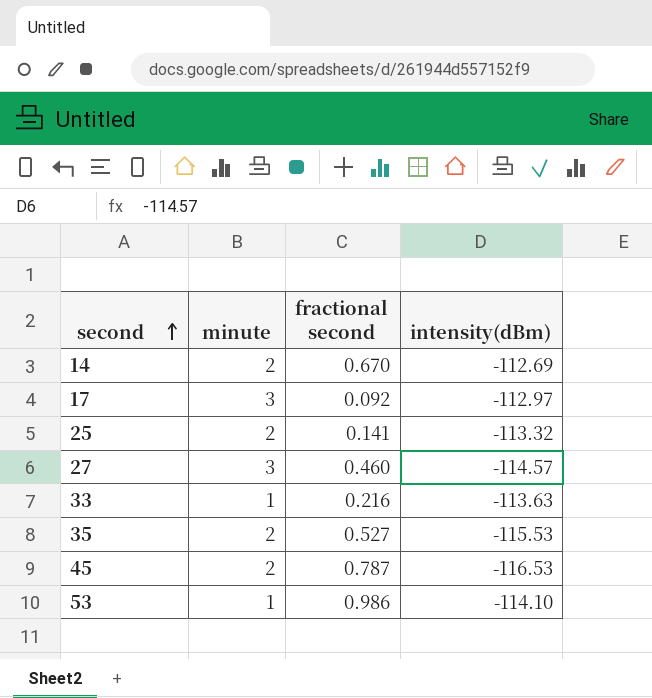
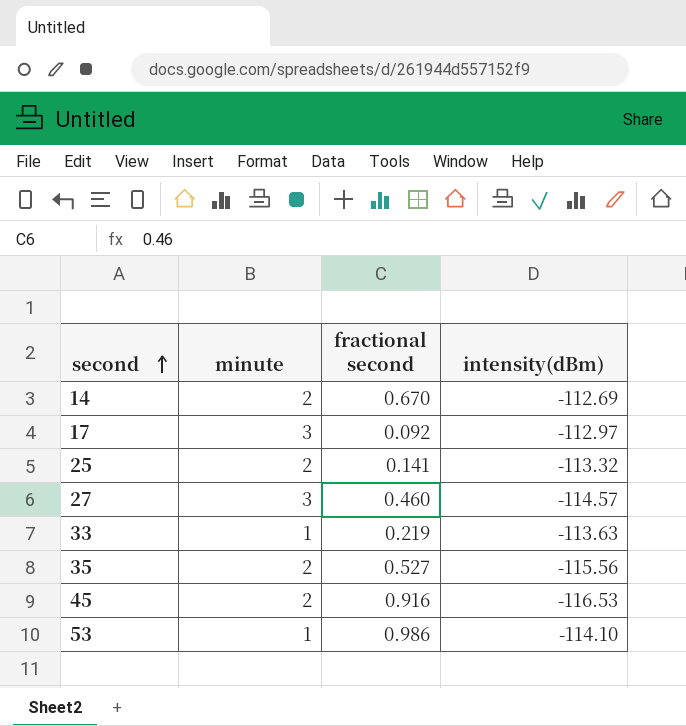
33 | fractional second: 0.216 -> 0.219
35 | intensity(dBm): -115.53 -> -115.56
45 | fractional second: 0.787 -> 0.916

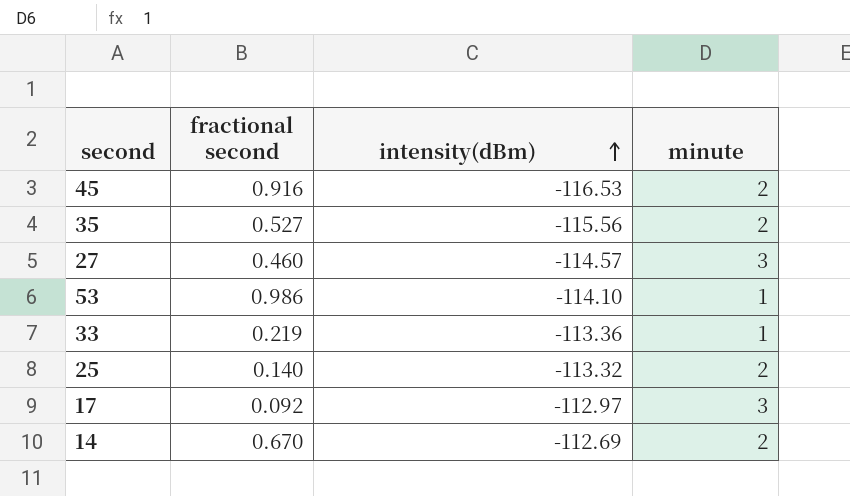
row order: second ascending -> intensity(dBm) ascending
column minute | position: 2 -> 4
33 | intensity(dBm): -113.63 -> -113.36
25 | fractional second: 0.141 -> 0.140

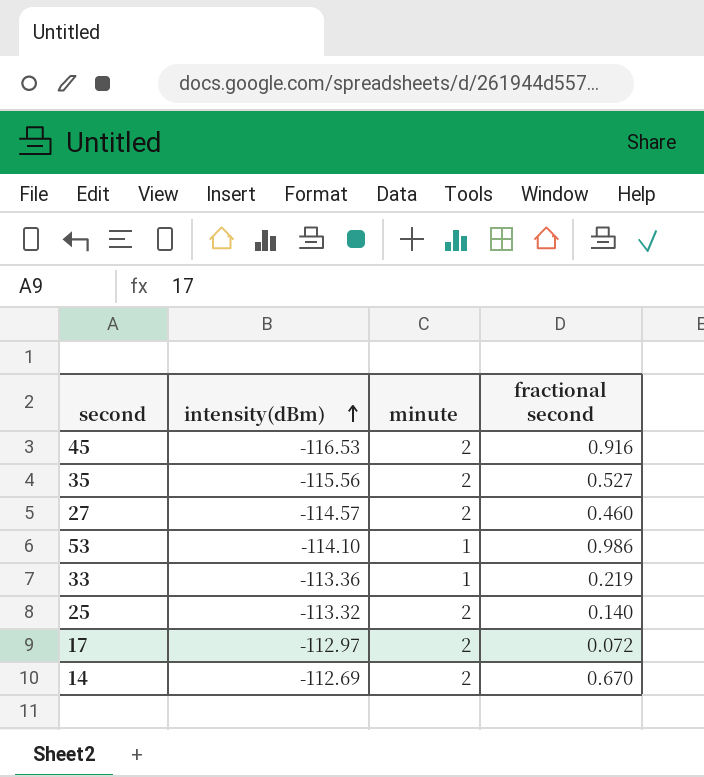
column fractional second | position: 2 -> 4
27 | minute: 3 -> 2
17 | minute: 3 -> 2
17 | fractional second: 0.092 -> 0.072

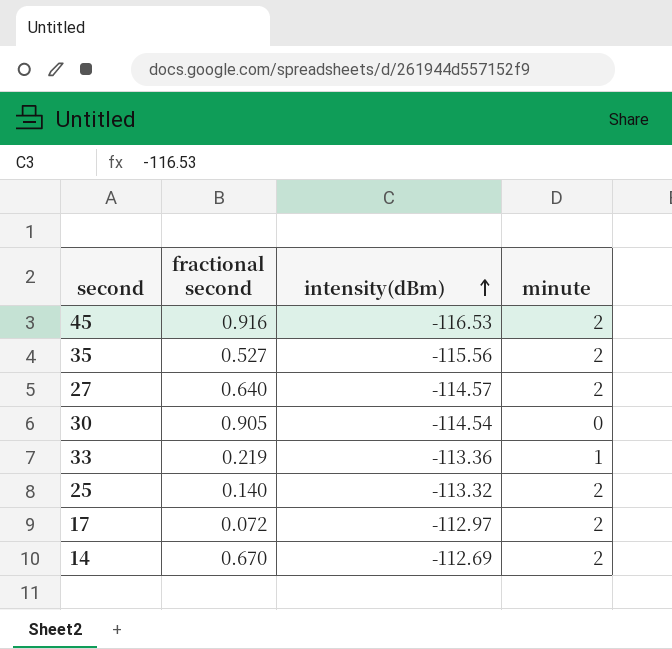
column fractional second | position: 4 -> 2
row 53: -114.10 | 1 | 0.986 -> none
27 | fractional second: 0.460 -> 0.640
row 30: none -> 0.905 | -114.54 | 0

